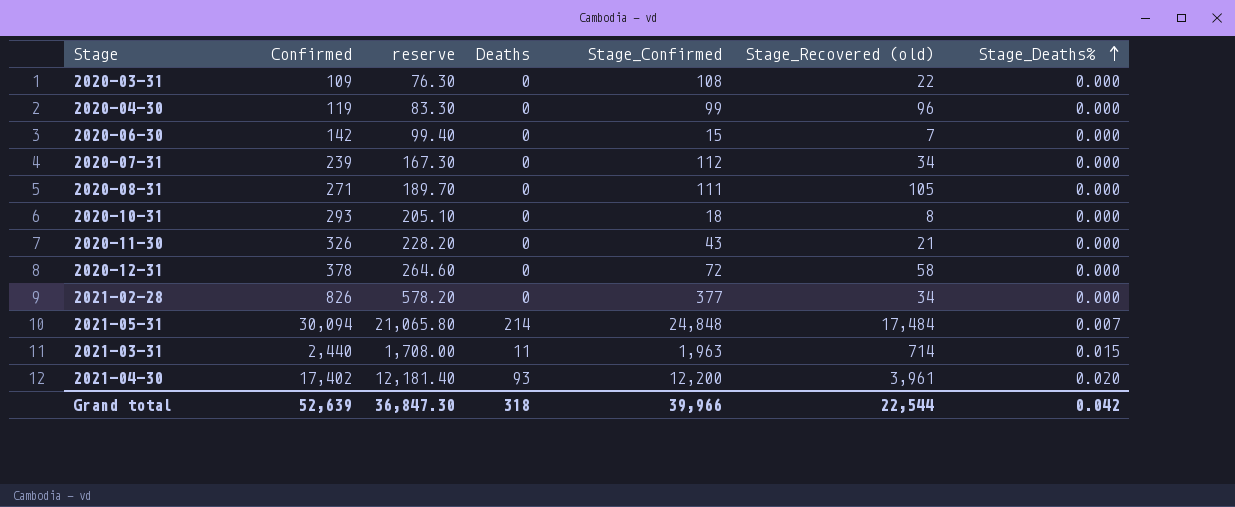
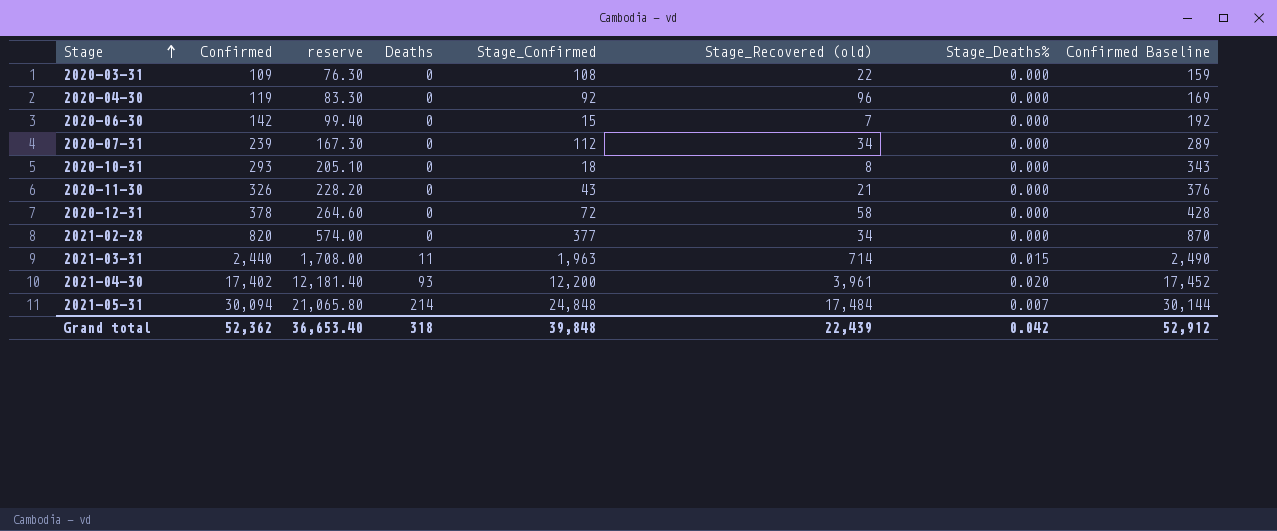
row order: Stage_Deaths% ascending -> Stage ascending
column Confirmed Baseline | formula: none -> [Confirmed] + 50
row 2020-08-31: 271 | 189.70 | 0 | 111 | 105 | 0.000 -> none
2020-04-30 | Stage_Confirmed: 99 -> 92
2021-02-28 | Confirmed: 826 -> 820
2021-02-28 | reserve: 578.20 -> 574.00
Grand total | Confirmed: 52,639 -> 52,362
Grand total | reserve: 36,847.30 -> 36,653.40
Grand total | Stage_Confirmed: 39,966 -> 39,848
Grand total | Stage_Recovered (old): 22,544 -> 22,439

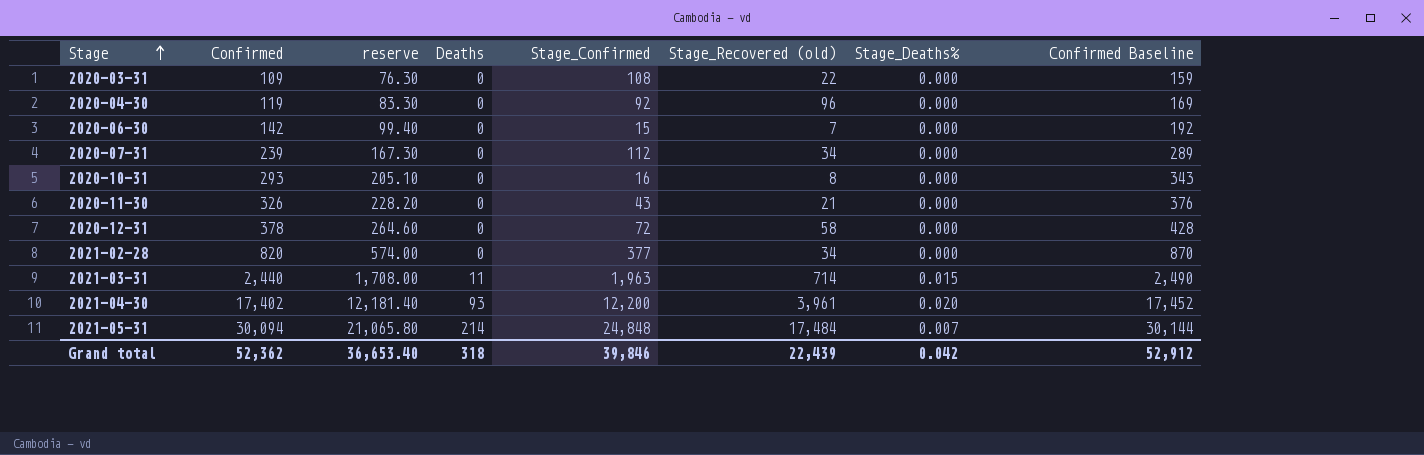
2020-10-31 | Stage_Confirmed: 18 -> 16
Grand total | Stage_Confirmed: 39,848 -> 39,846

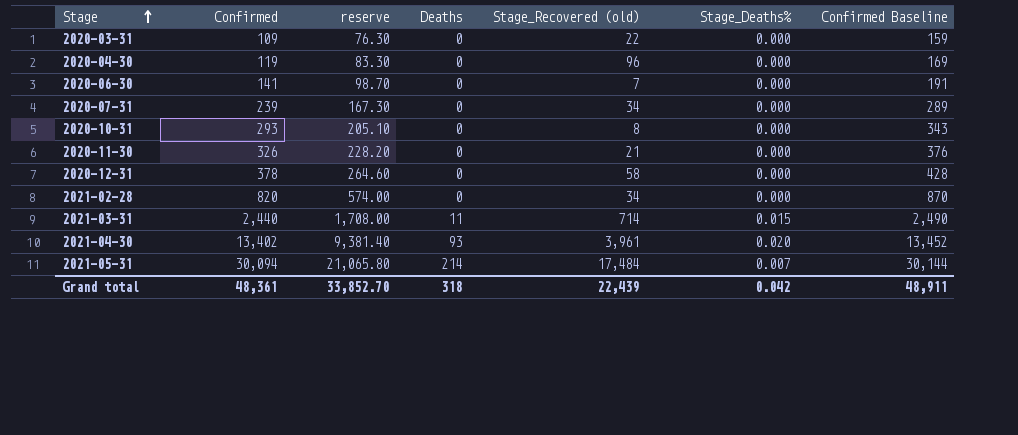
column Stage_Confirmed | position: 5 -> none
2020-06-30 | Confirmed: 142 -> 141
2020-06-30 | reserve: 99.40 -> 98.70
2020-06-30 | Confirmed Baseline: 192 -> 191
2021-04-30 | Confirmed: 17,402 -> 13,402
2021-04-30 | reserve: 12,181.40 -> 9,381.40
2021-04-30 | Confirmed Baseline: 17,452 -> 13,452
Grand total | Confirmed: 52,362 -> 48,361
Grand total | reserve: 36,653.40 -> 33,852.70
Grand total | Confirmed Baseline: 52,912 -> 48,911

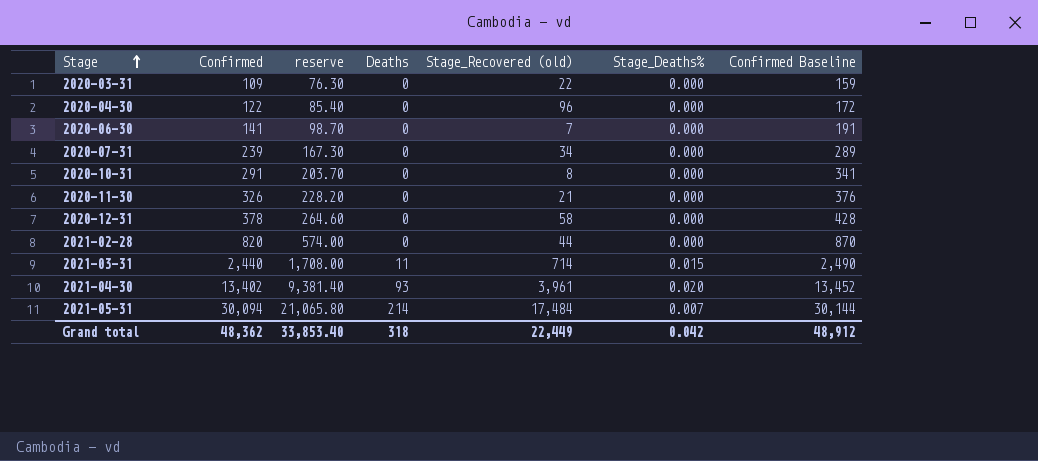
2020-04-30 | Confirmed: 119 -> 122
2020-04-30 | reserve: 83.30 -> 85.40
2020-04-30 | Confirmed Baseline: 169 -> 172
2020-10-31 | Confirmed: 293 -> 291
2020-10-31 | reserve: 205.10 -> 203.70
2020-10-31 | Confirmed Baseline: 343 -> 341
2021-02-28 | Stage_Recovered (old): 34 -> 44
Grand total | Confirmed: 48,361 -> 48,362
Grand total | reserve: 33,852.70 -> 33,853.40
Grand total | Stage_Recovered (old): 22,439 -> 22,449
Grand total | Confirmed Baseline: 48,911 -> 48,912

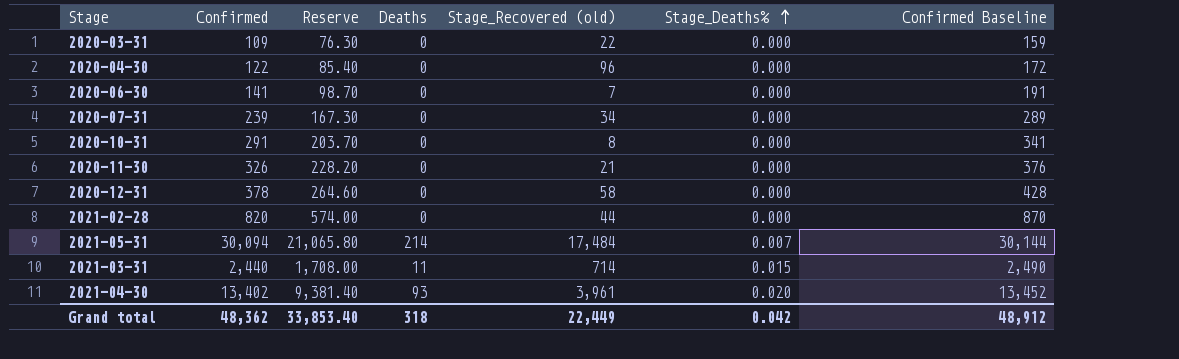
row order: Stage ascending -> Stage_Deaths% ascending
column name: reserve -> Reserve

